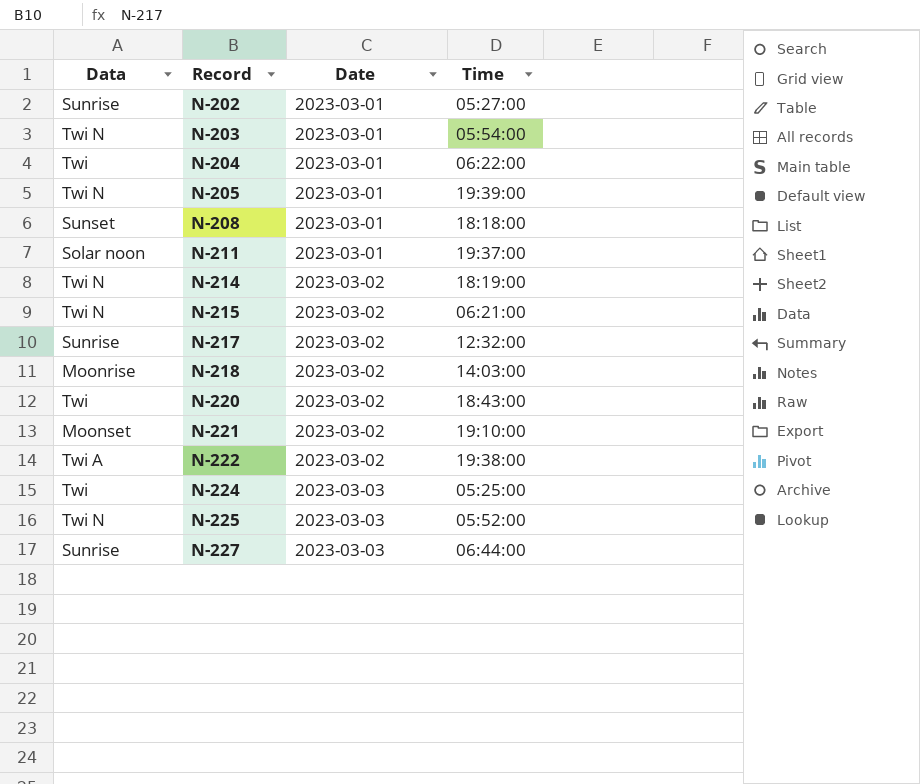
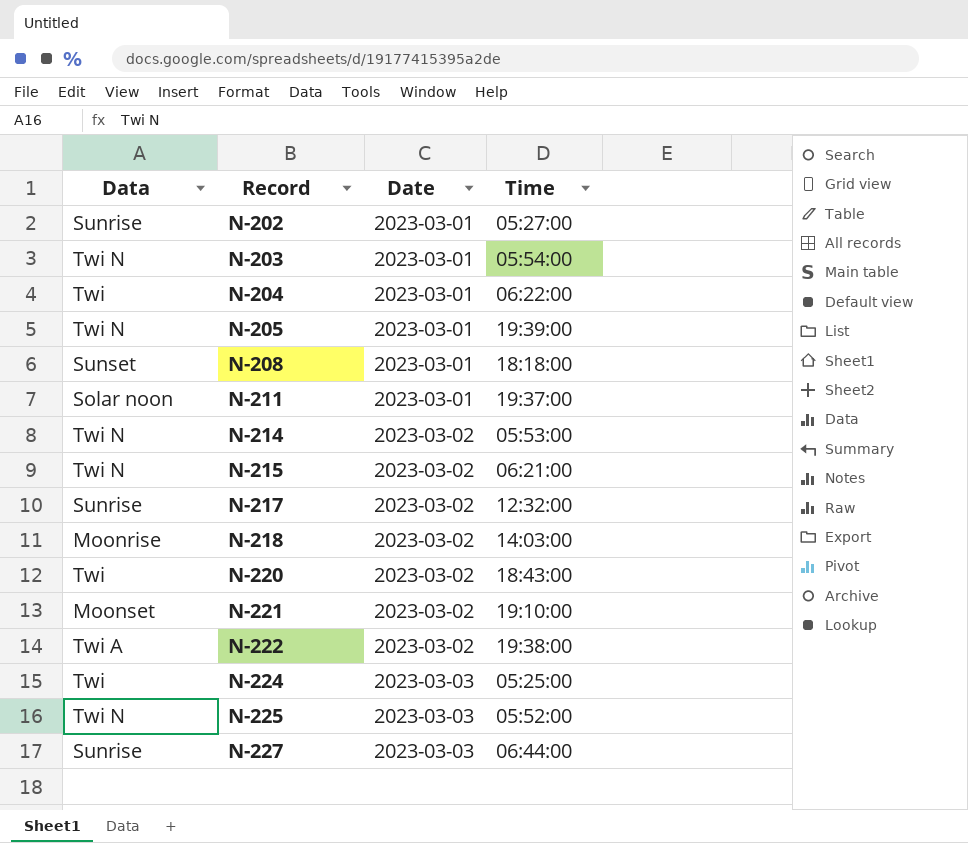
N-214 | Time: 18:19:00 -> 05:53:00

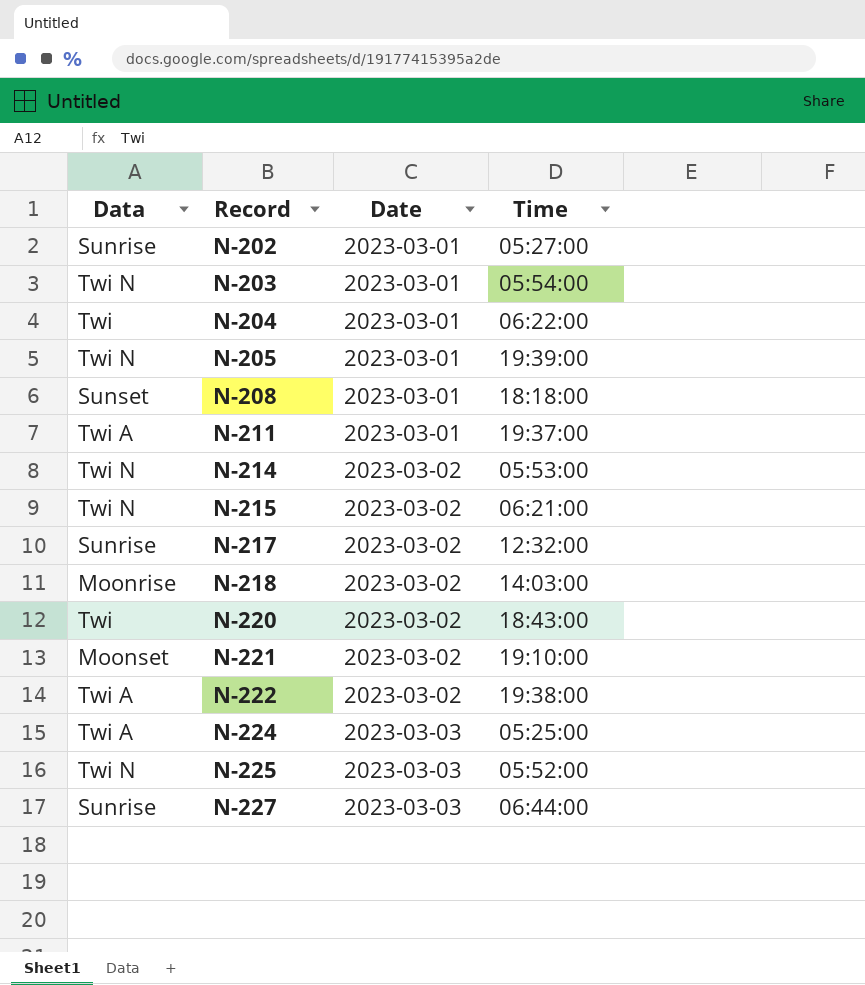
N-211 | Data: Solar noon -> Twi A
N-224 | Data: Twi -> Twi A

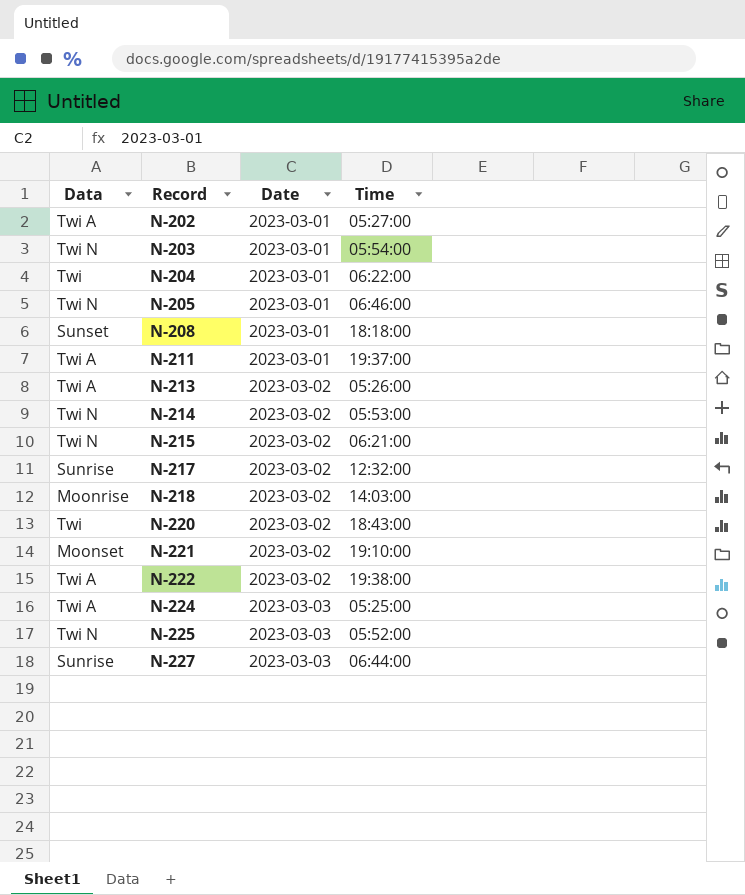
N-202 | Data: Sunrise -> Twi A
N-205 | Time: 19:39:00 -> 06:46:00
row N-213: none -> Twi A | 2023-03-02 | 05:26:00

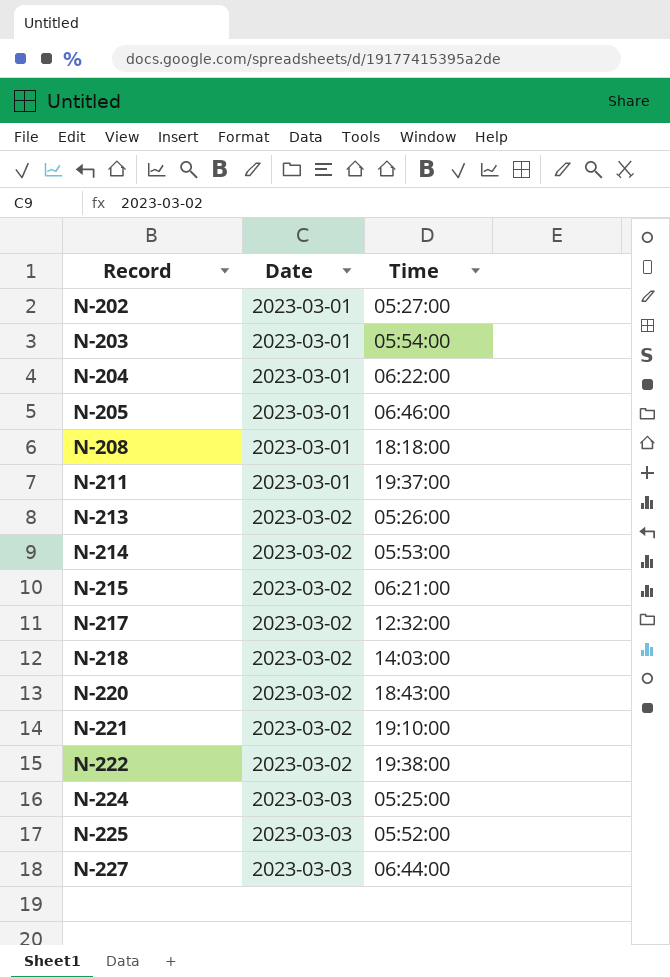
column Data | position: 1 -> none

